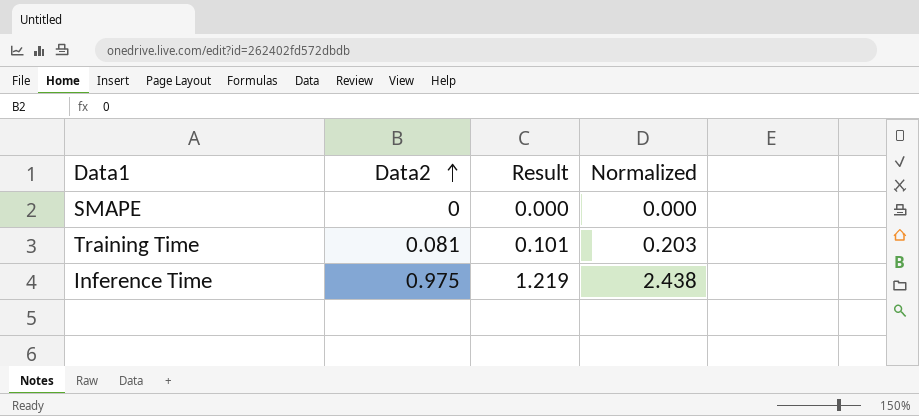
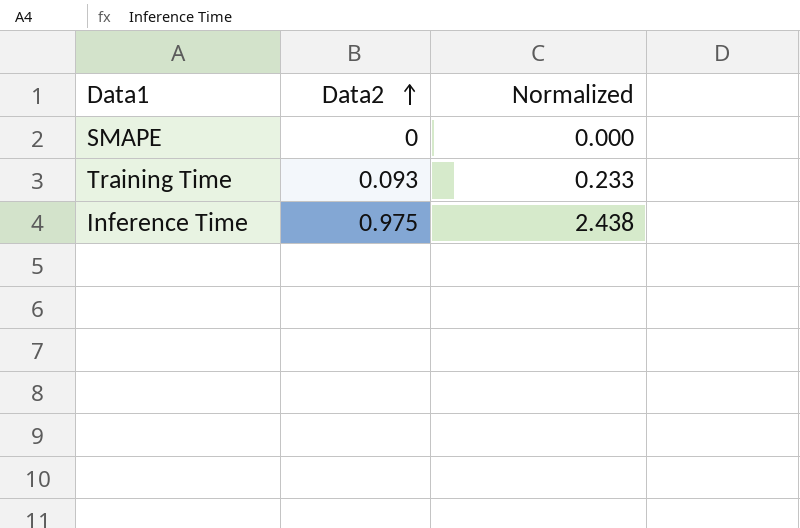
column Result | formula: [Data2] * 1.25 -> none
Training Time | Data2: 0.081 -> 0.093
Training Time | Normalized: 0.203 -> 0.233

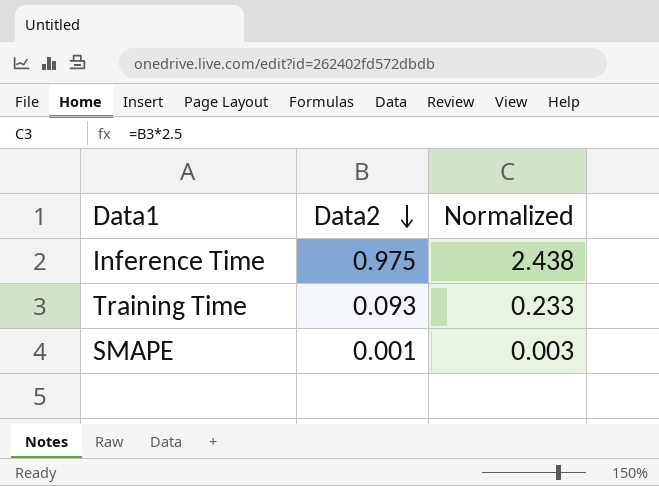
row order: Data2 ascending -> Data2 descending
SMAPE | Data2: 0 -> 0.001
SMAPE | Normalized: 0.000 -> 0.003

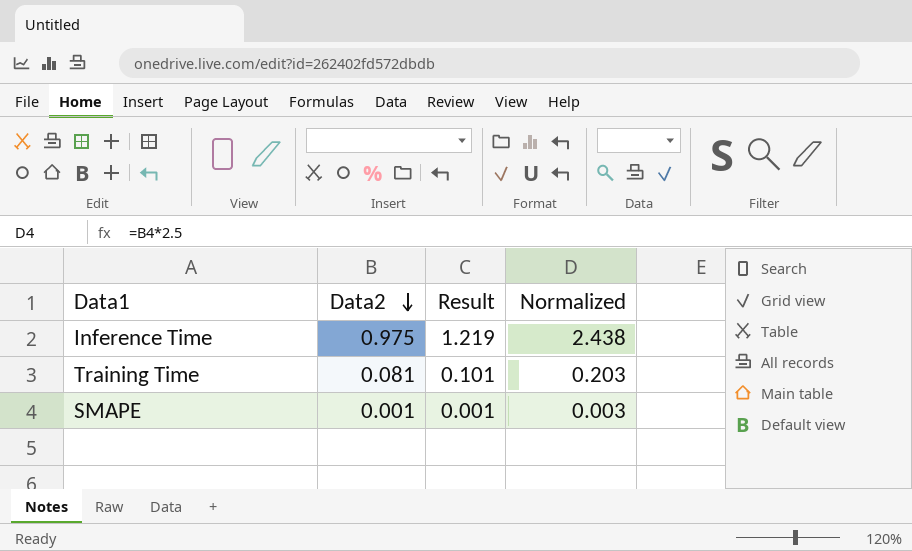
column Result | formula: none -> [Data2] * 1.25
Training Time | Data2: 0.093 -> 0.081
Training Time | Normalized: 0.233 -> 0.203

